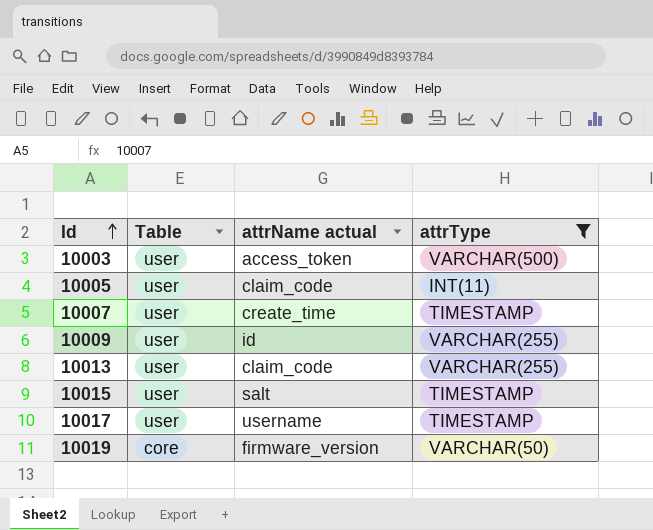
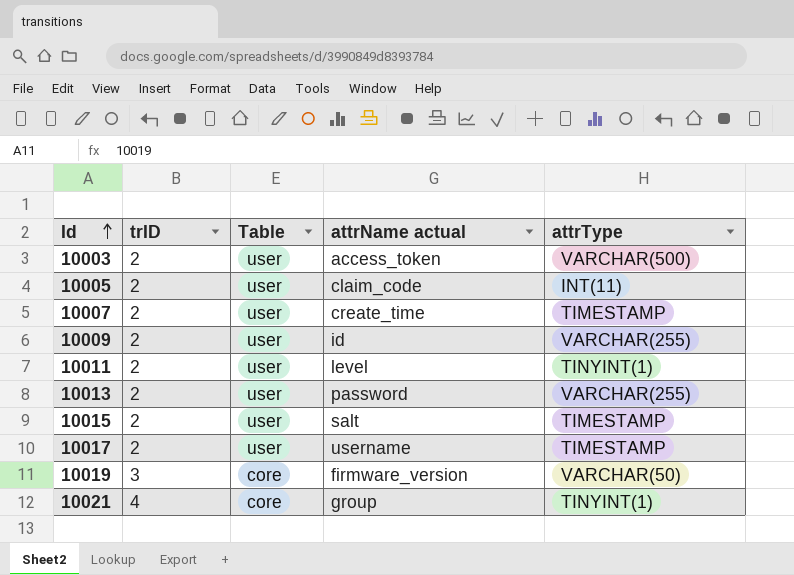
filter: attrType != TINYINT(1) -> none
column trID | position: none -> 2
10013 | attrName actual: claim_code -> password

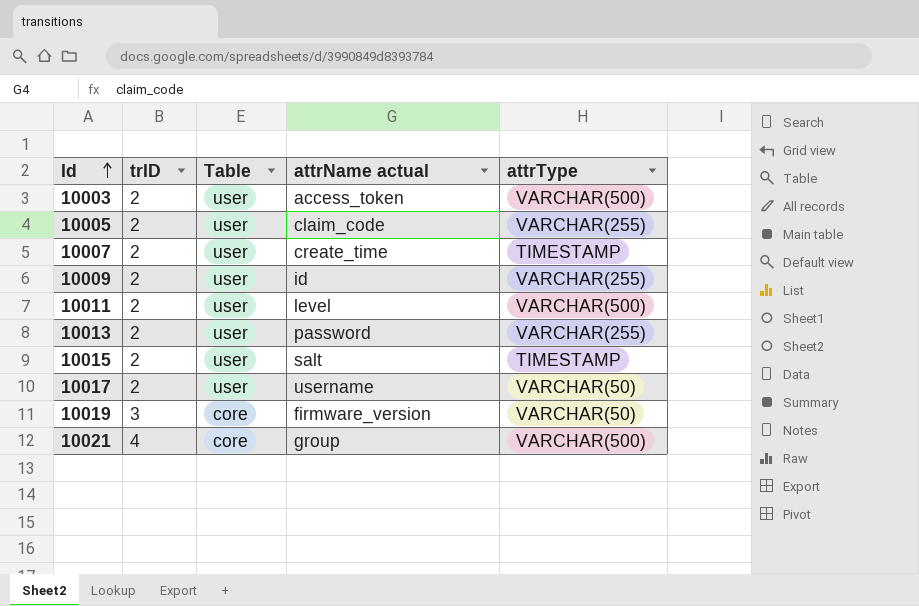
10005 | attrType: INT(11) -> VARCHAR(255)
10011 | attrType: TINYINT(1) -> VARCHAR(500)
10017 | attrType: TIMESTAMP -> VARCHAR(50)
10021 | attrType: TINYINT(1) -> VARCHAR(500)

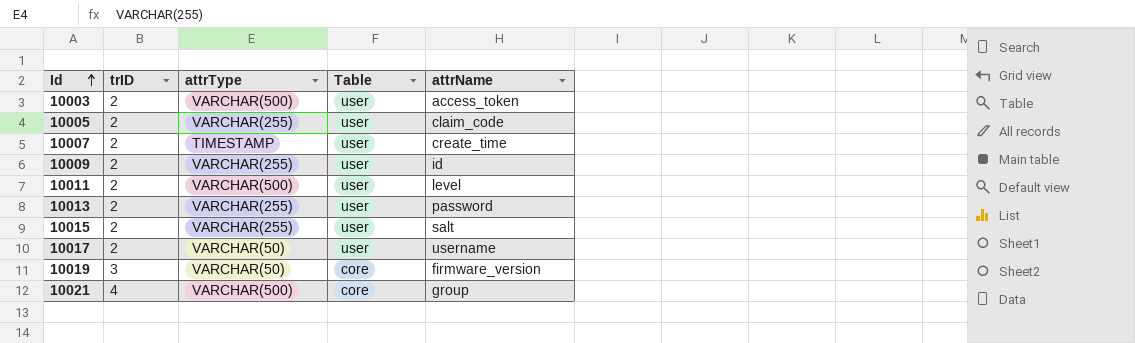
column attrType | position: 5 -> 3
column name: attrName actual -> attrName
10015 | attrType: TIMESTAMP -> VARCHAR(255)

